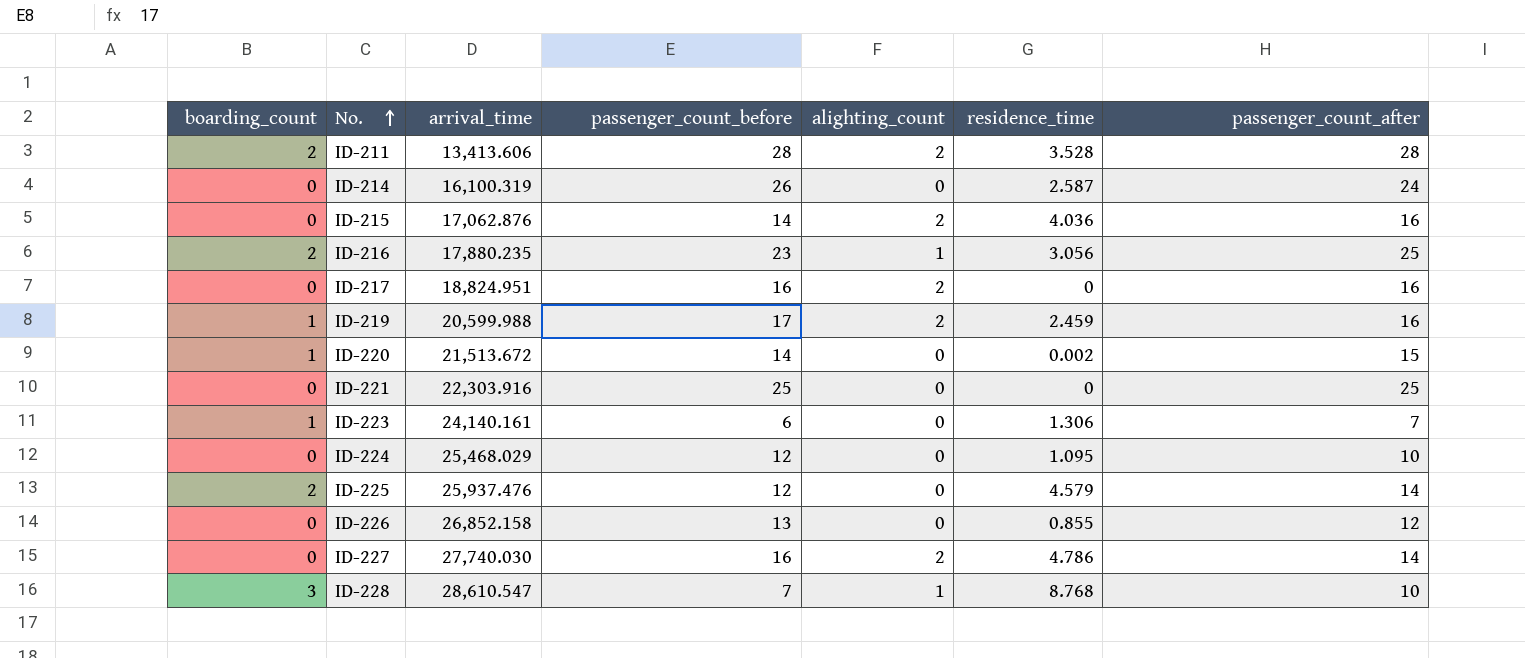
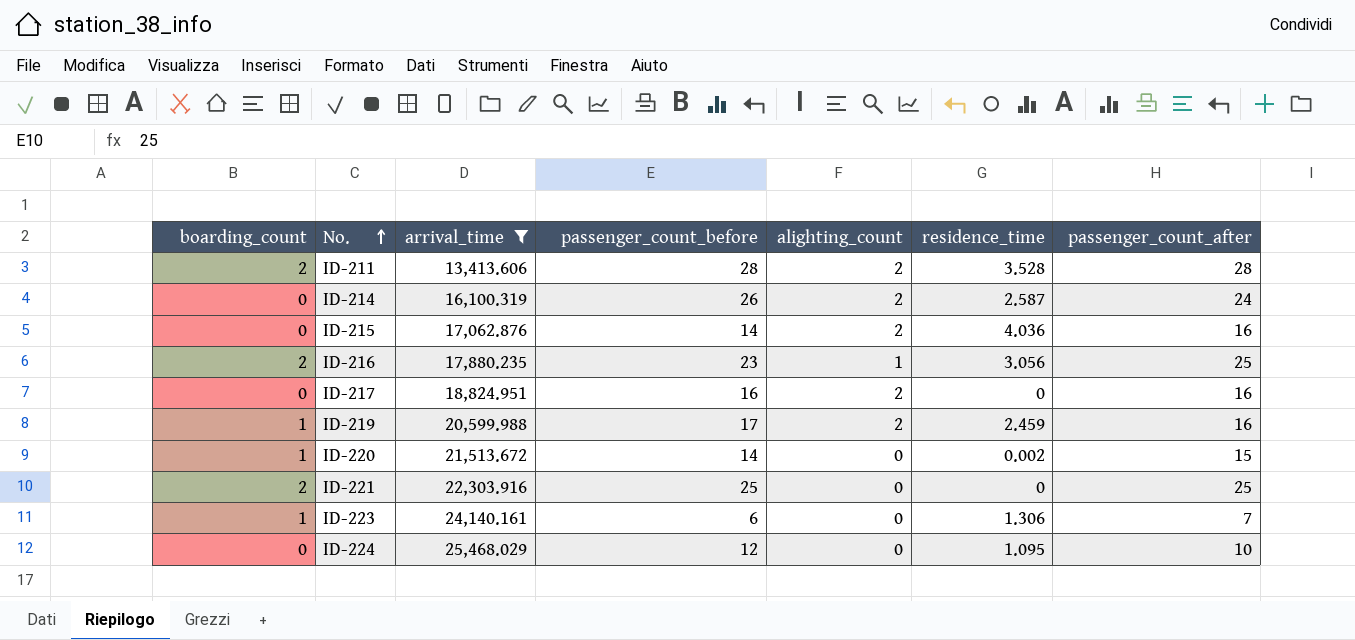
filter: none -> arrival_time <= 25,468.029
ID-214 | alighting_count: 0 -> 2
ID-221 | boarding_count: 0 -> 2

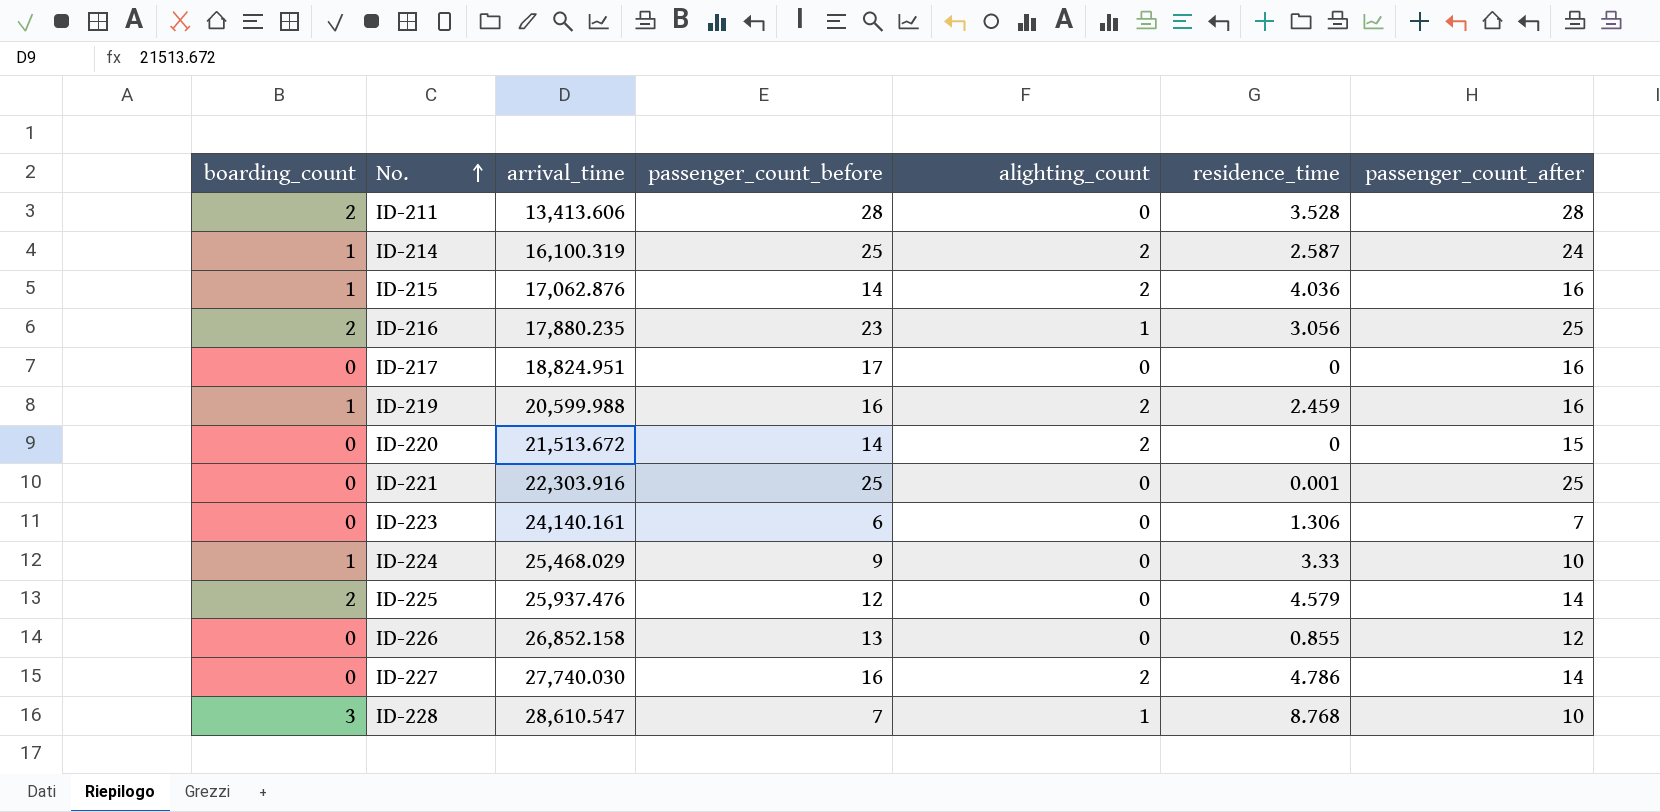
filter: arrival_time <= 25,468.029 -> none
ID-211 | alighting_count: 2 -> 0
ID-214 | boarding_count: 0 -> 1
ID-214 | passenger_count_before: 26 -> 25
ID-215 | boarding_count: 0 -> 1
ID-217 | passenger_count_before: 16 -> 17
ID-217 | alighting_count: 2 -> 0
ID-219 | passenger_count_before: 17 -> 16
ID-220 | boarding_count: 1 -> 0
ID-220 | alighting_count: 0 -> 2
ID-220 | residence_time: 0.002 -> 0
ID-221 | boarding_count: 2 -> 0
ID-221 | residence_time: 0 -> 0.001
ID-223 | boarding_count: 1 -> 0
ID-224 | boarding_count: 0 -> 1
ID-224 | passenger_count_before: 12 -> 9
ID-224 | residence_time: 1.095 -> 3.33

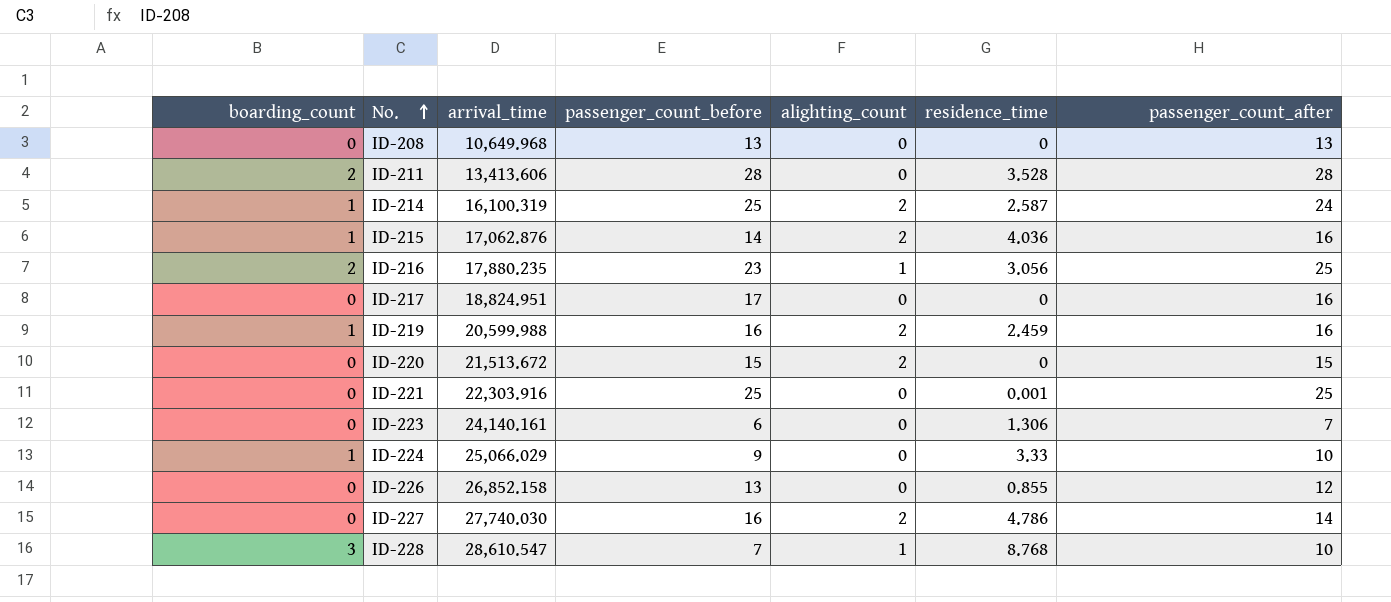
row ID-225: 2 | 25,937.476 | 12 | 0 | 4.579 | 14 -> none
row ID-208: none -> 0 | 10,649.968 | 13 | 0 | 0 | 13
ID-220 | passenger_count_before: 14 -> 15
ID-224 | arrival_time: 25,468.029 -> 25,066.029

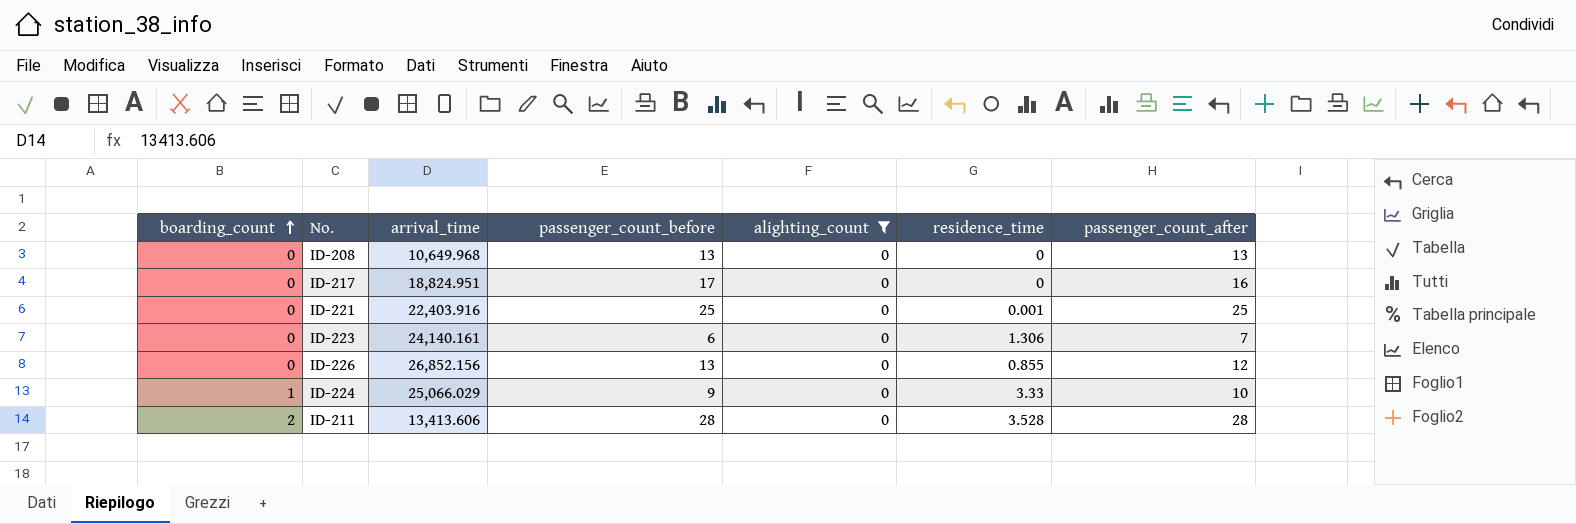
filter: none -> alighting_count = 0
row order: No. ascending -> boarding_count ascending
ID-221 | arrival_time: 22,303.916 -> 22,403.916
ID-226 | arrival_time: 26,852.158 -> 26,852.156

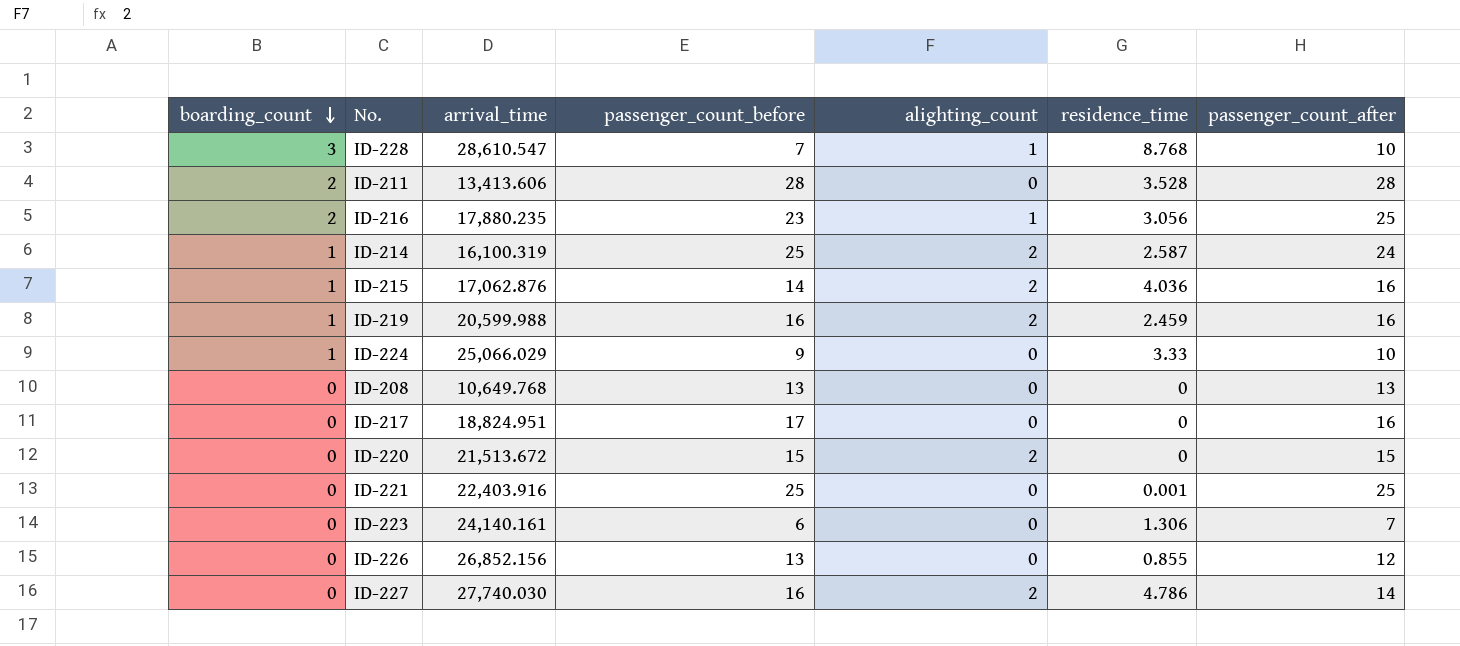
filter: alighting_count = 0 -> none
row order: boarding_count ascending -> boarding_count descending
ID-208 | arrival_time: 10,649.968 -> 10,649.768

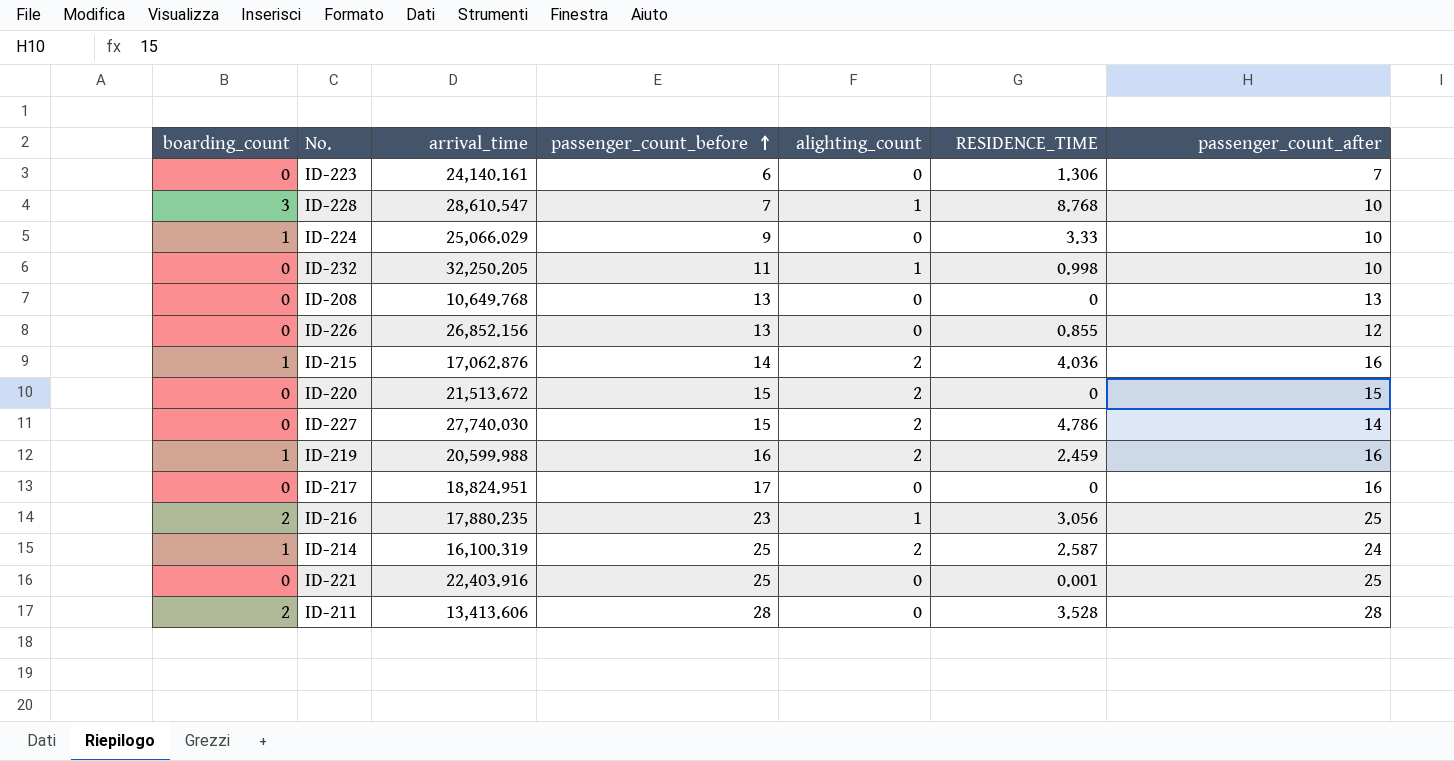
row order: boarding_count descending -> passenger_count_before ascending
column name: residence_time -> RESIDENCE_TIME
row ID-232: none -> 0 | 32,250.205 | 11 | 1 | 0.998 | 10
ID-227 | passenger_count_before: 16 -> 15

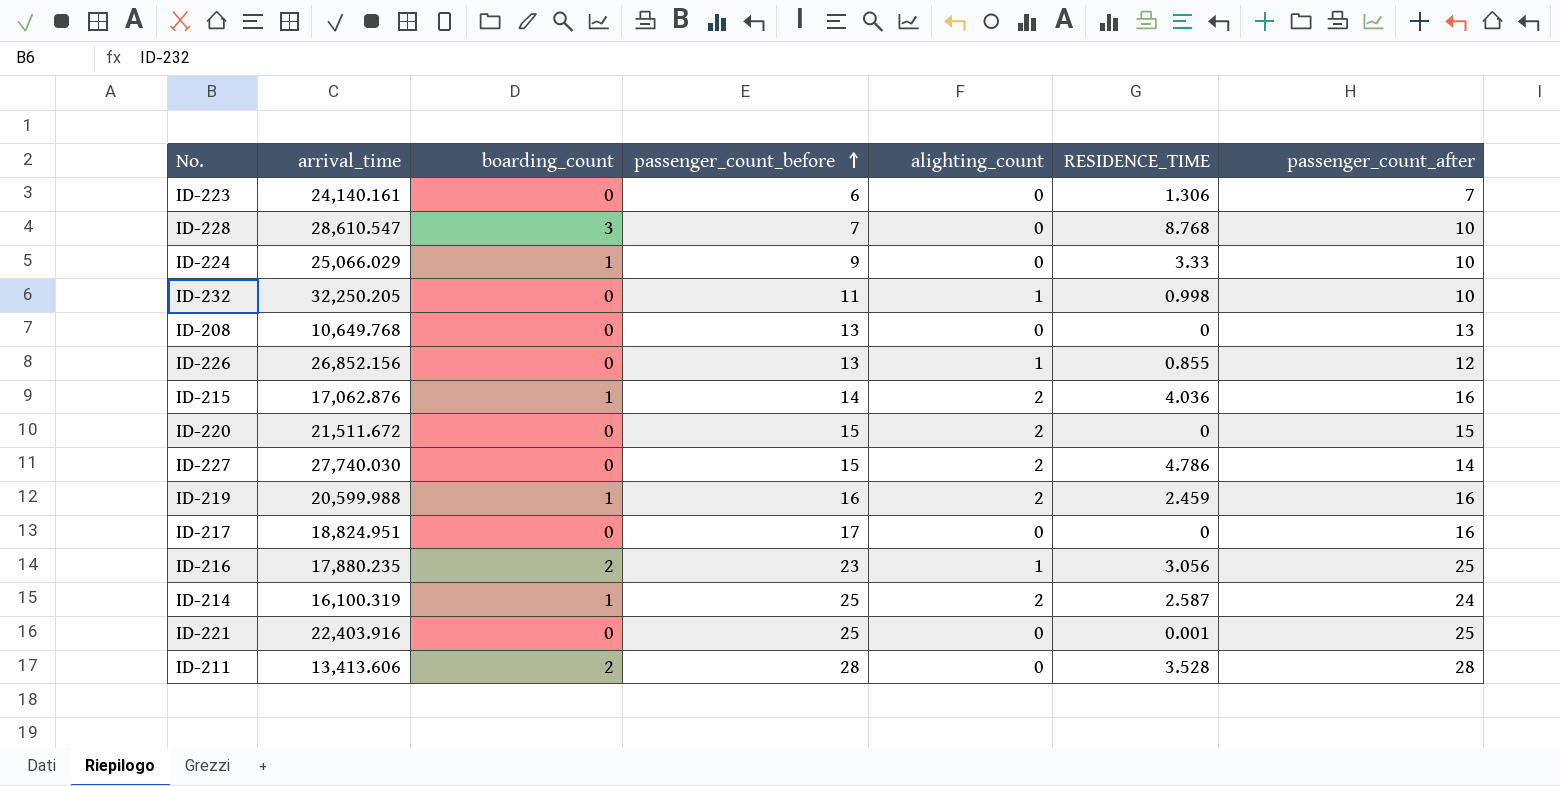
column boarding_count | position: 1 -> 3
ID-228 | alighting_count: 1 -> 0
ID-226 | alighting_count: 0 -> 1
ID-220 | arrival_time: 21,513.672 -> 21,511.672

